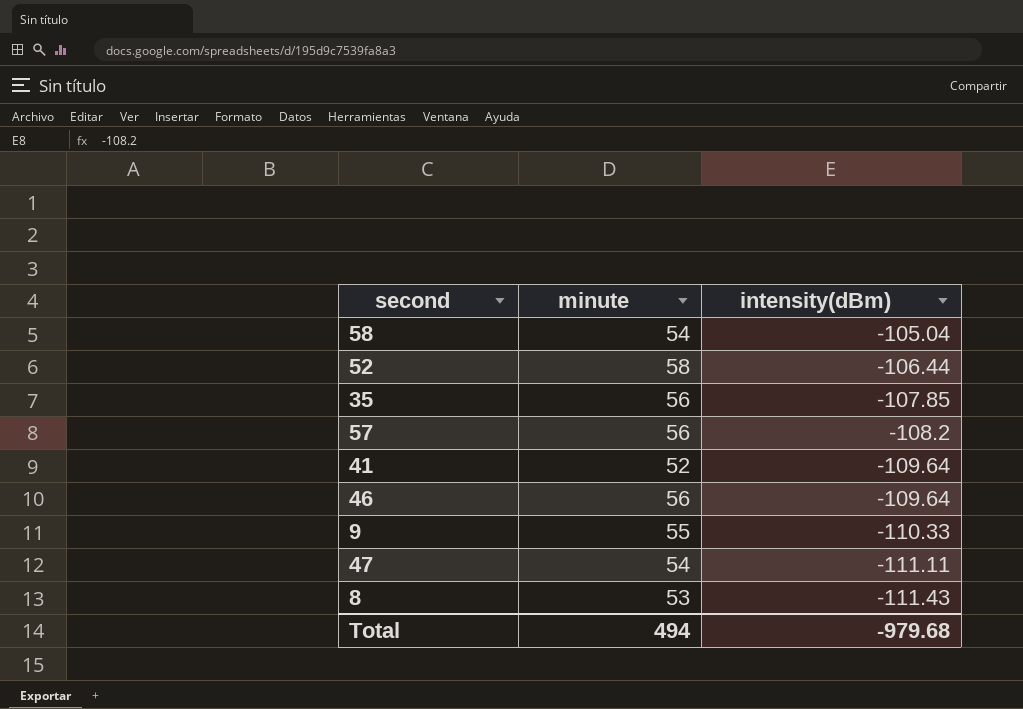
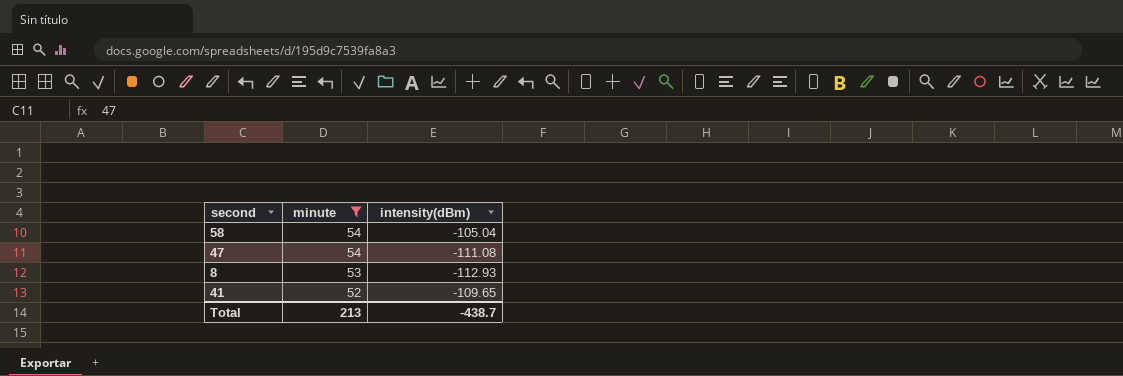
filter: none -> minute <= 54
row order: intensity(dBm) descending -> minute descending
47 | intensity(dBm): -111.11 -> -111.08
8 | intensity(dBm): -111.43 -> -112.93
41 | intensity(dBm): -109.64 -> -109.65
Total | minute: 494 -> 213
Total | intensity(dBm): -979.68 -> -438.7

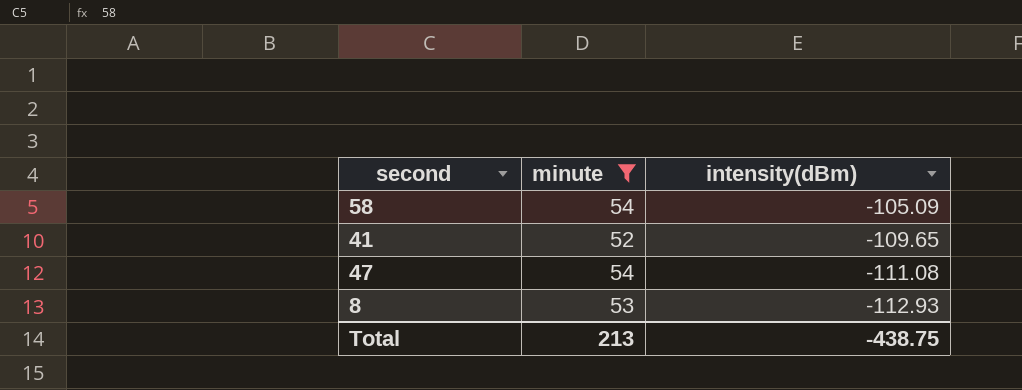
row order: minute descending -> intensity(dBm) descending
58 | intensity(dBm): -105.04 -> -105.09
Total | intensity(dBm): -438.7 -> -438.75

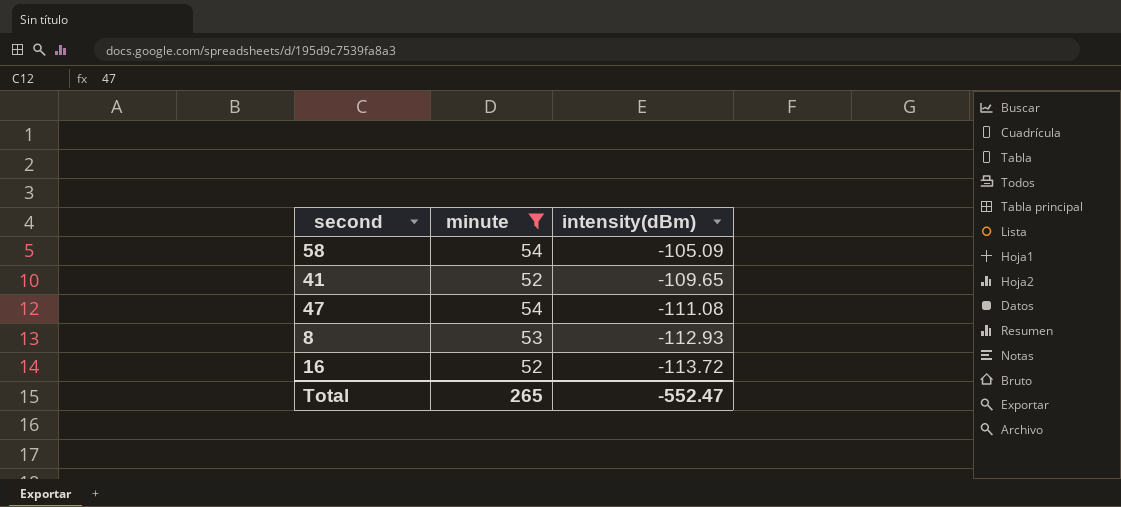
row 16: none -> 52 | -113.72
Total | minute: 213 -> 265
Total | intensity(dBm): -438.75 -> -552.47

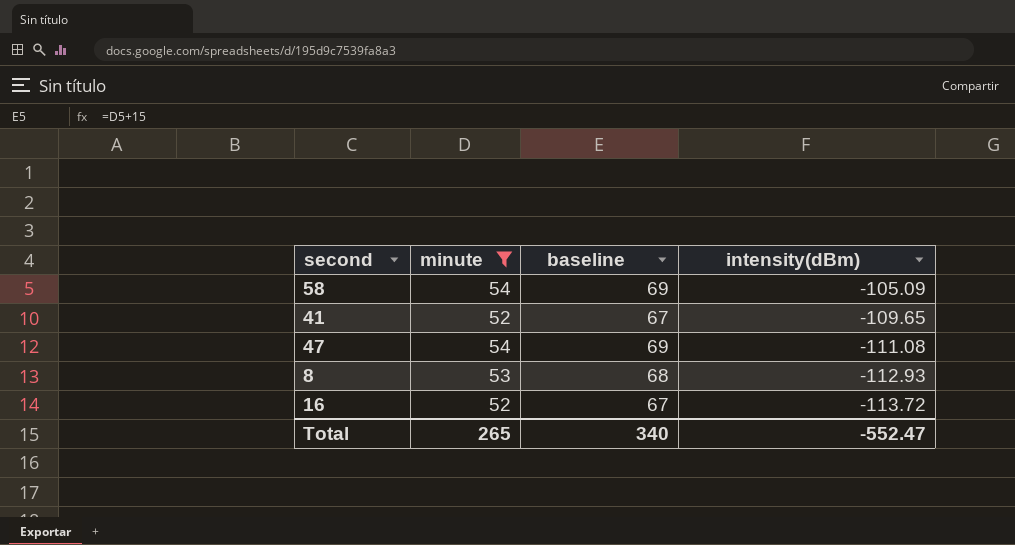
column baseline | formula: none -> [minute] + 15

